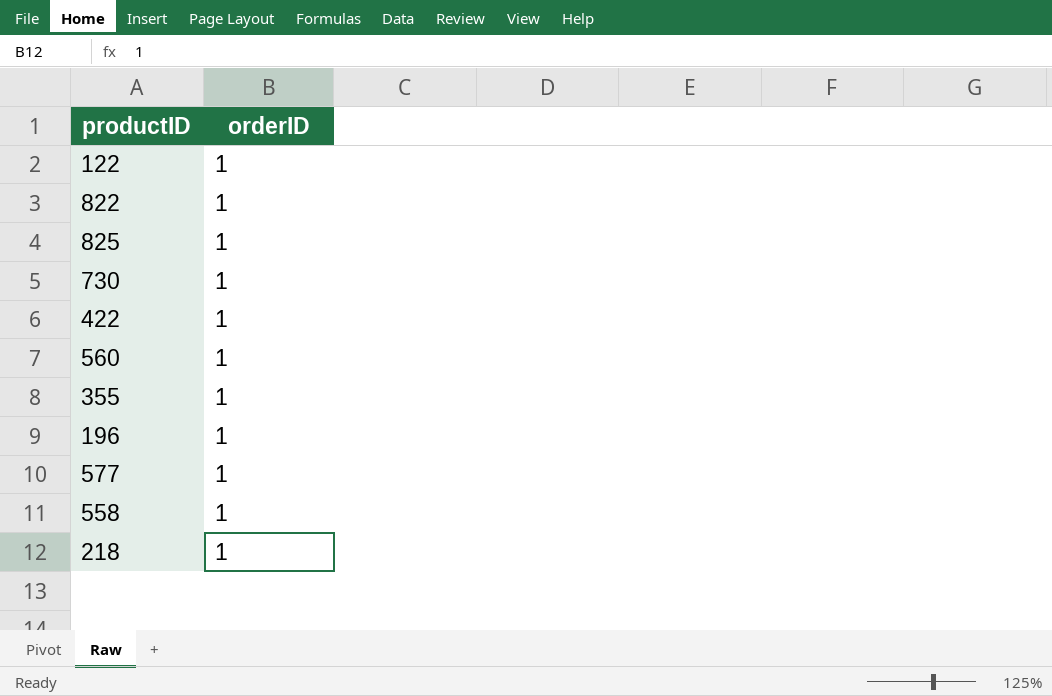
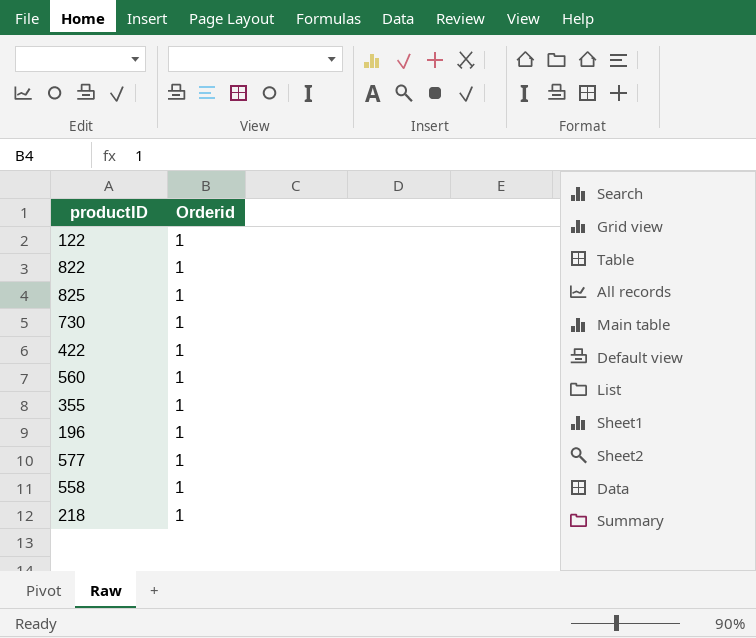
column name: orderID -> Orderid

